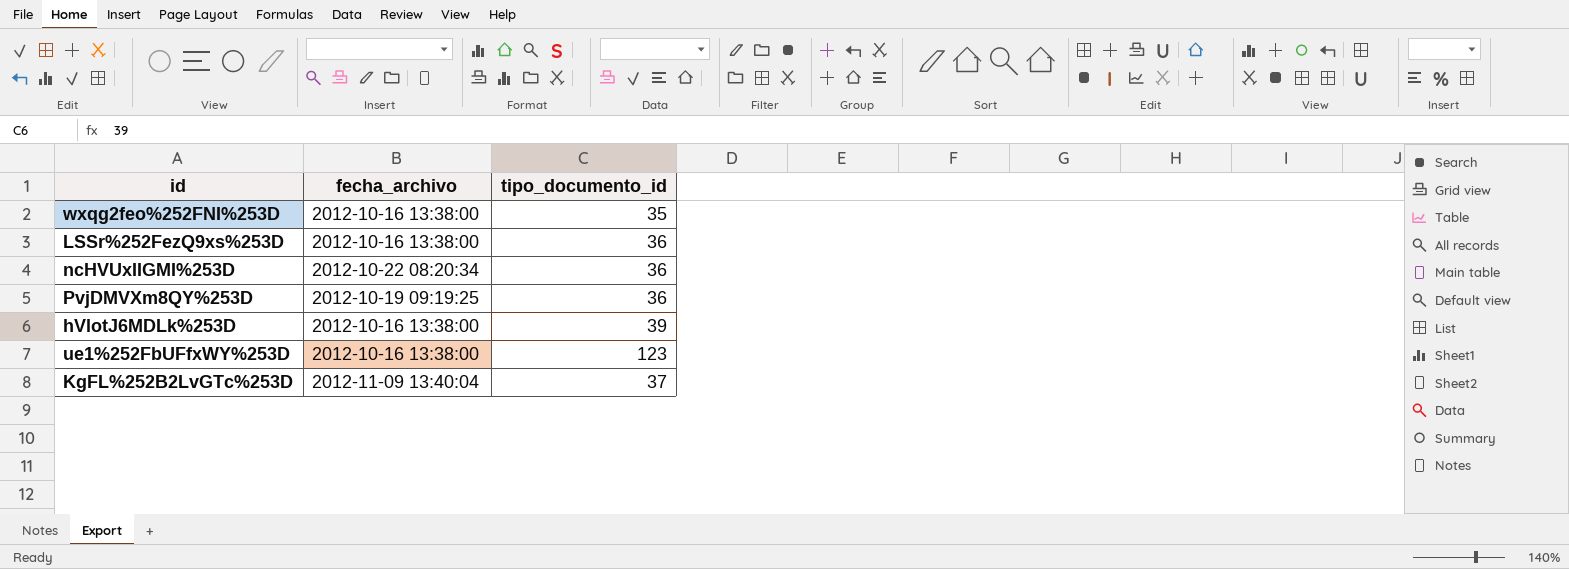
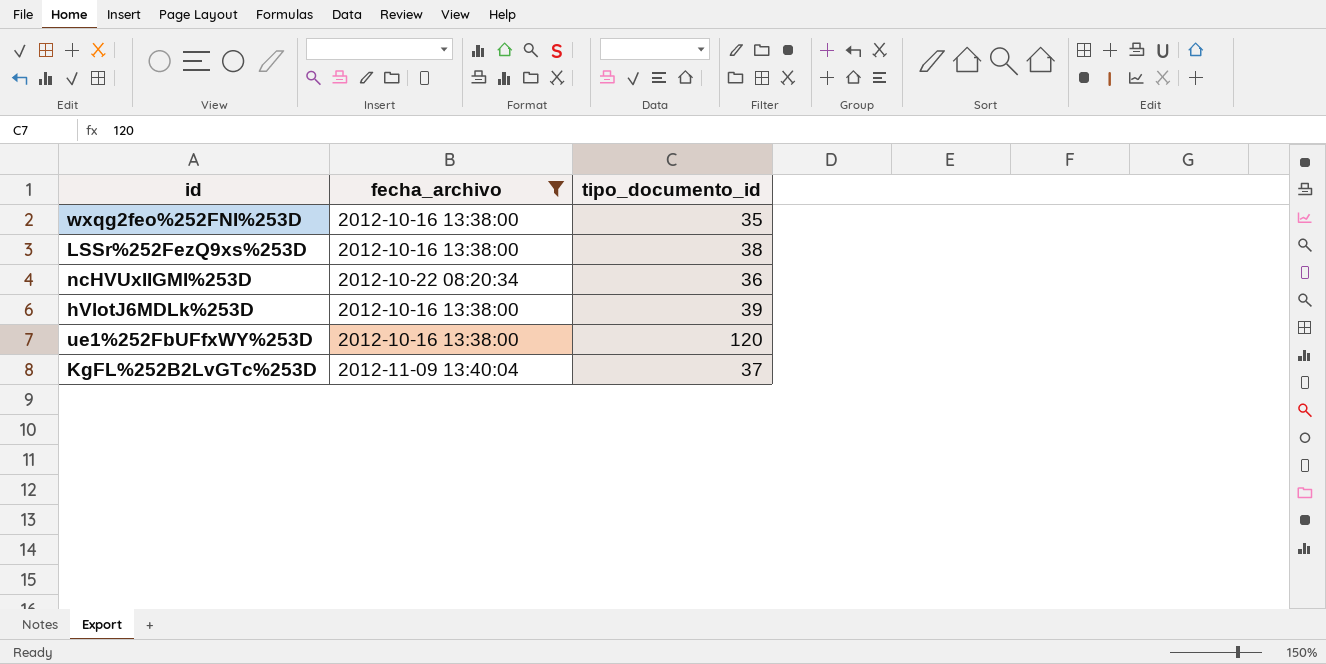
filter: none -> fecha_archivo != 2012-10-19 09:19:25
LSSr%252FezQ9xs%253D | tipo_documento_id: 36 -> 38
ue1%252FbUFfxWY%253D | tipo_documento_id: 123 -> 120

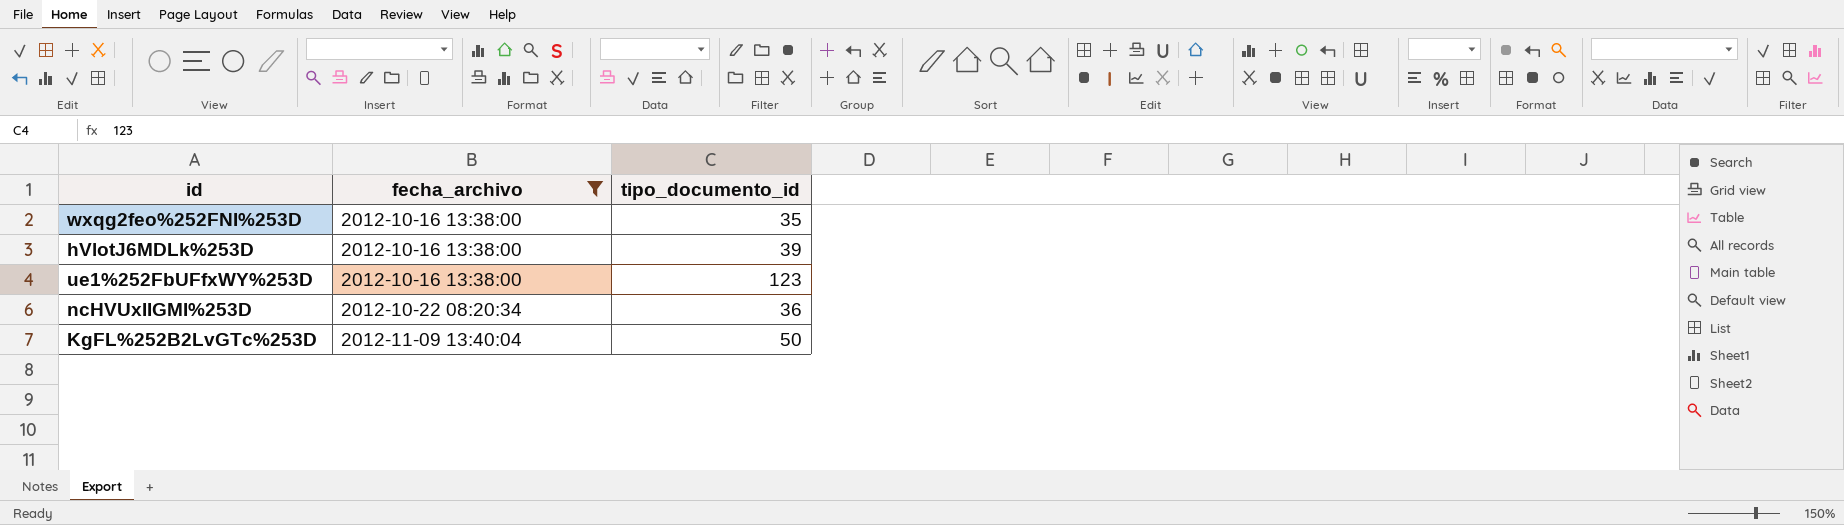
row order: none -> fecha_archivo ascending
row LSSr%252FezQ9xs%253D: 2012-10-16 13:38:00 | 38 -> none
ue1%252FbUFfxWY%253D | tipo_documento_id: 120 -> 123
KgFL%252B2LvGTc%253D | tipo_documento_id: 37 -> 50

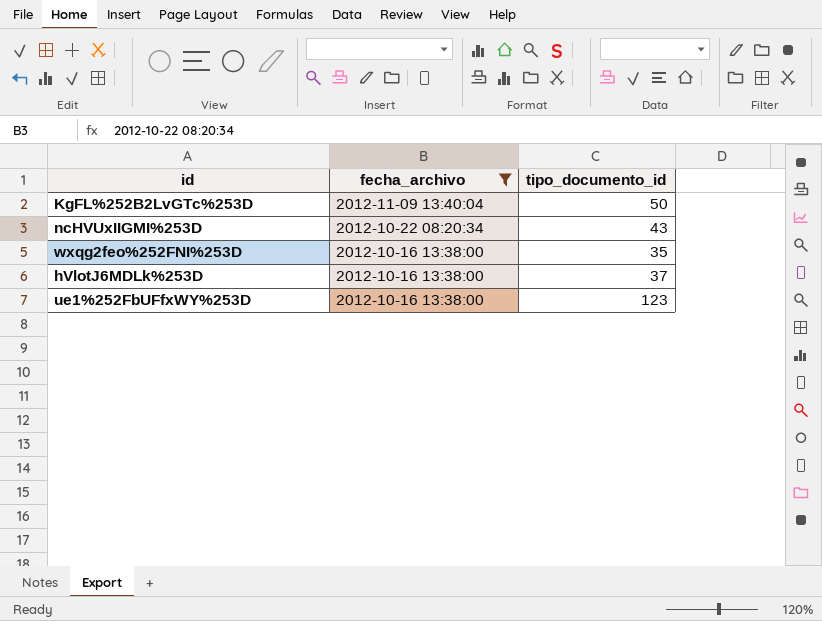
row order: fecha_archivo ascending -> fecha_archivo descending
ncHVUxIIGMI%253D | tipo_documento_id: 36 -> 43
hVlotJ6MDLk%253D | tipo_documento_id: 39 -> 37

